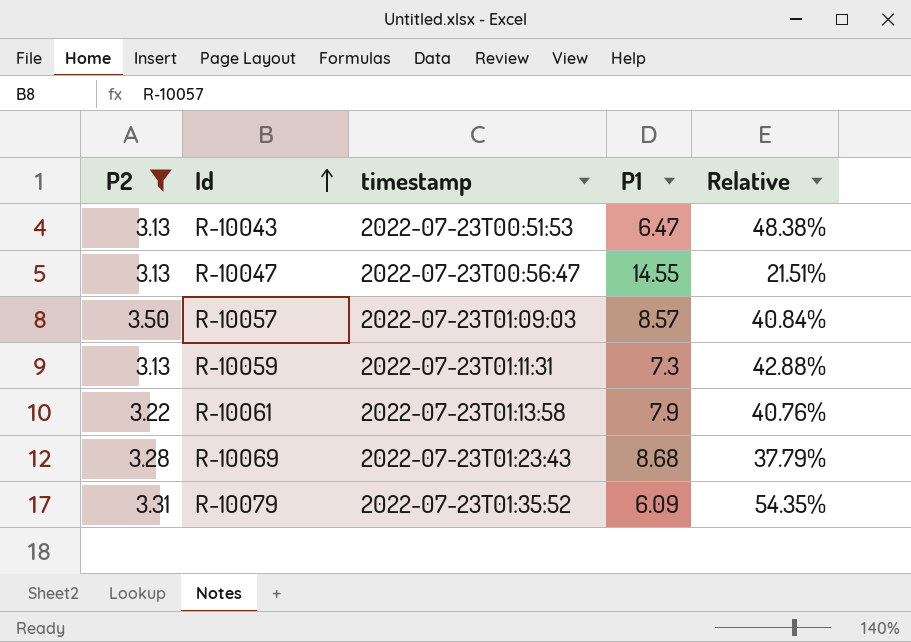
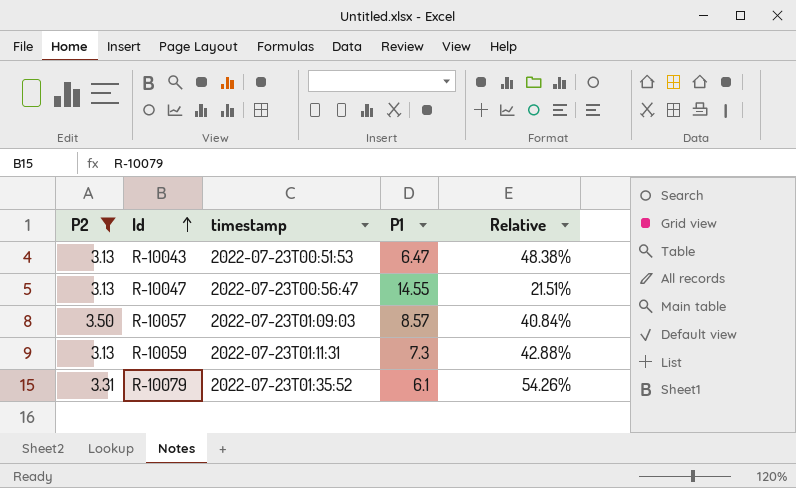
row R-10061: 3.22 | 2022-07-23T01:13:58 | 7.9 | 40.76% -> none
row R-10069: 3.28 | 2022-07-23T01:23:43 | 8.68 | 37.79% -> none
R-10079 | P1: 6.09 -> 6.1
R-10079 | Relative: 54.35% -> 54.26%

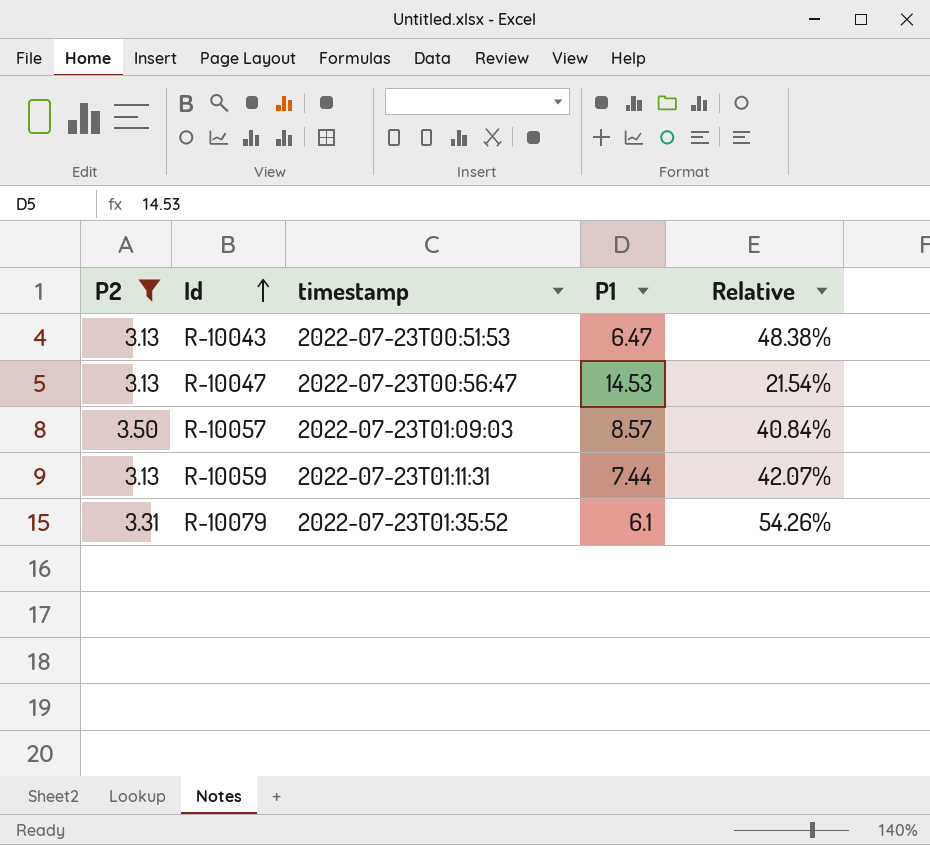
R-10047 | P1: 14.55 -> 14.53
R-10047 | Relative: 21.51% -> 21.54%
R-10059 | P1: 7.3 -> 7.44
R-10059 | Relative: 42.88% -> 42.07%

